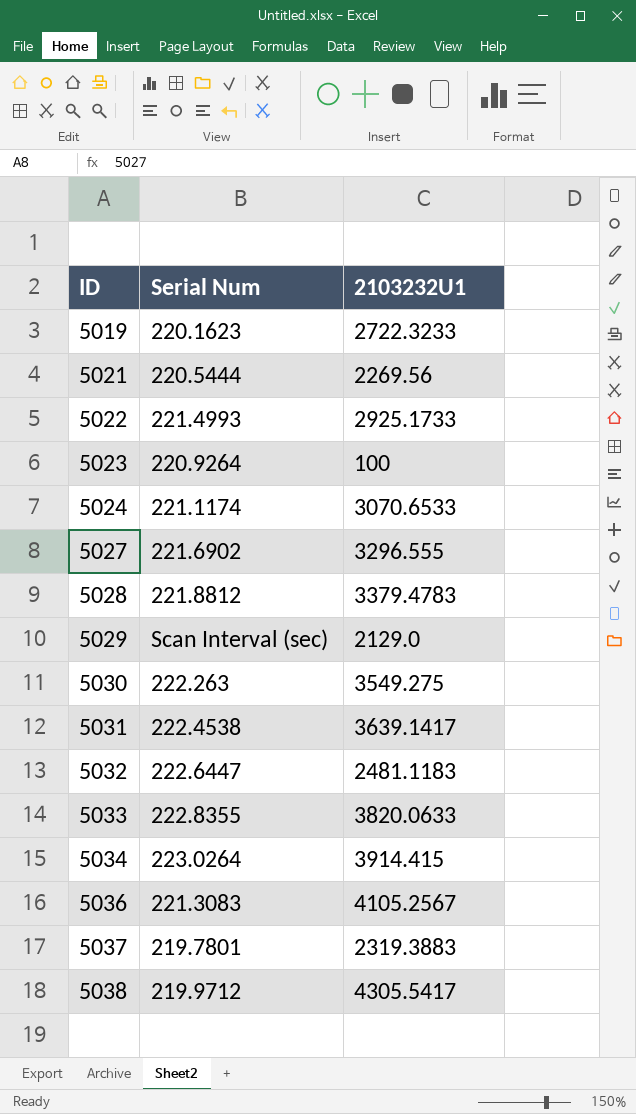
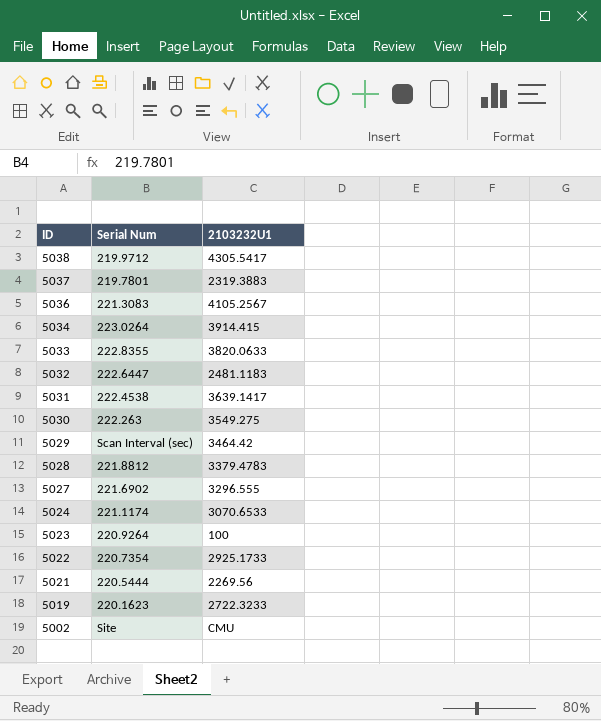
row order: ID ascending -> ID descending
5029 | 2103232U1: 2129.0 -> 3464.42
5022 | Serial Num: 221.4993 -> 220.7354
row 5002: none -> Site | CMU

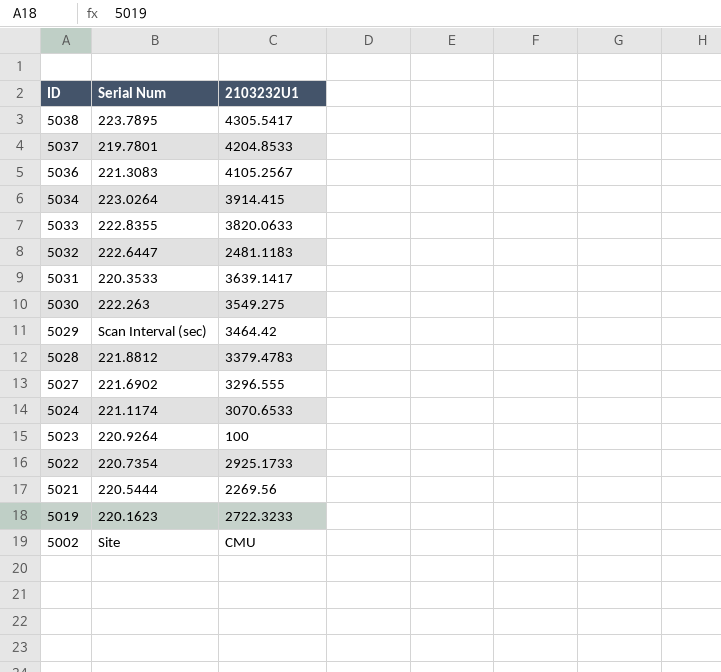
5038 | Serial Num: 219.9712 -> 223.7895
5037 | 2103232U1: 2319.3883 -> 4204.8533
5031 | Serial Num: 222.4538 -> 220.3533

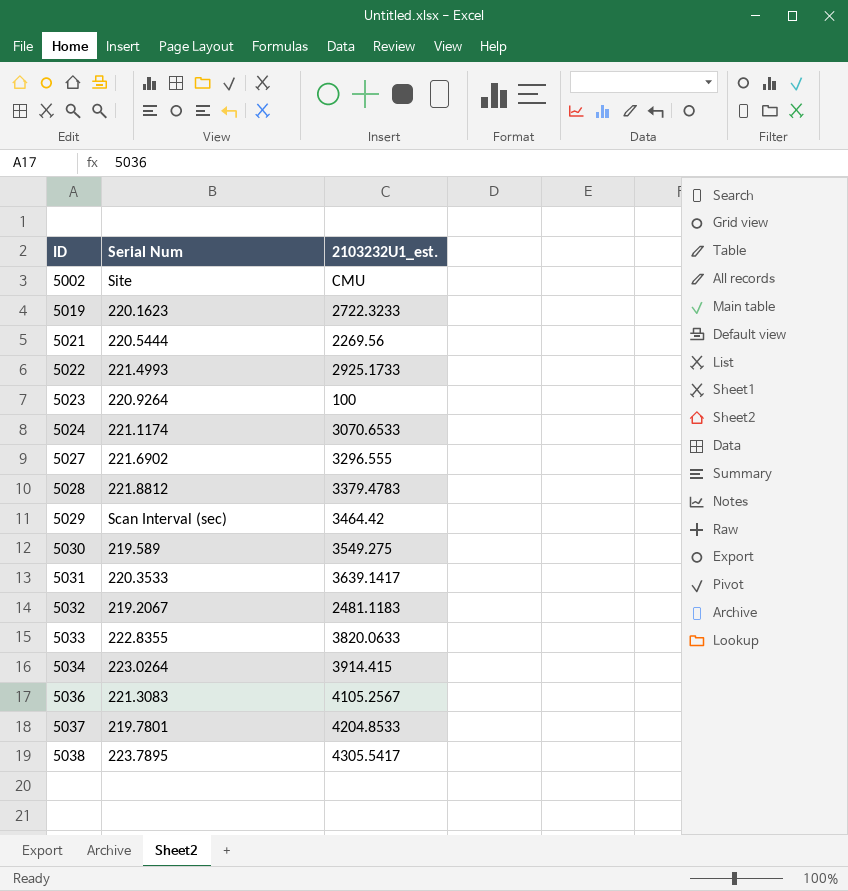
row order: ID descending -> ID ascending
column name: 2103232U1 -> 2103232U1_est.
5022 | Serial Num: 220.7354 -> 221.4993
5030 | Serial Num: 222.263 -> 219.589
5032 | Serial Num: 222.6447 -> 219.2067

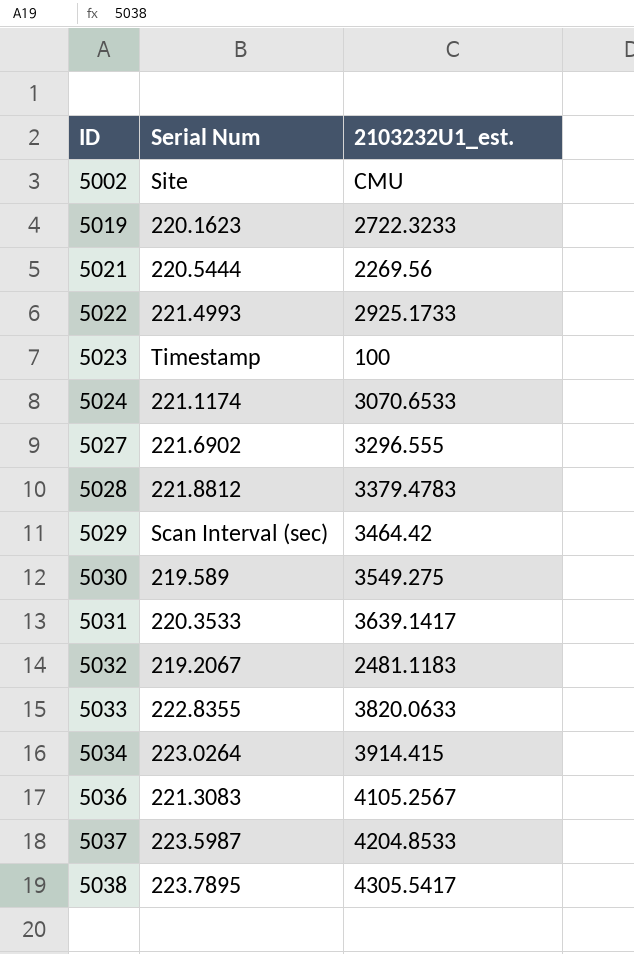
5023 | Serial Num: 220.9264 -> Timestamp
5037 | Serial Num: 219.7801 -> 223.5987

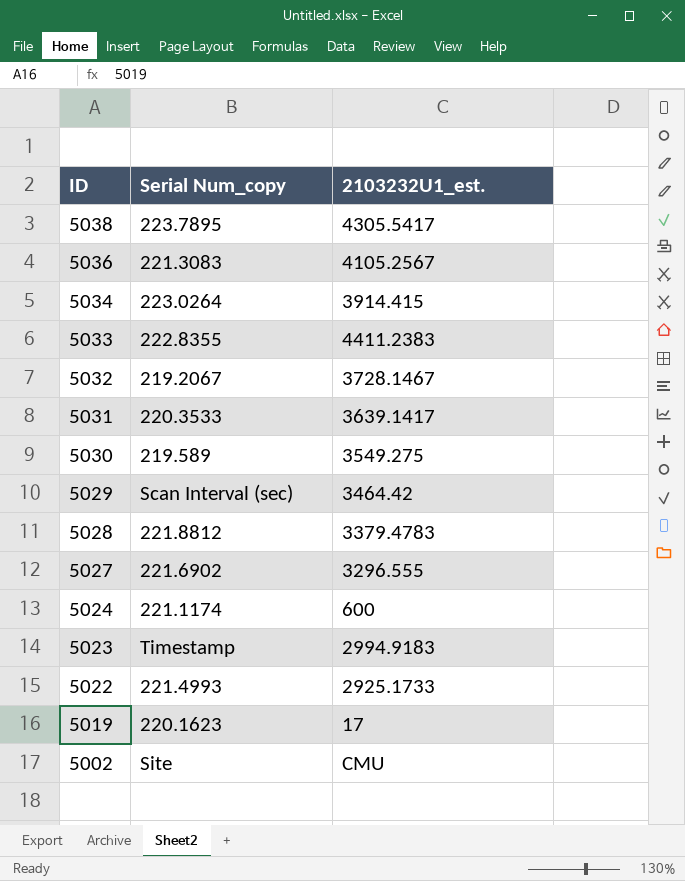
row order: ID ascending -> ID descending
column name: Serial Num -> Serial Num_copy
row 5021: 220.5444 | 2269.56 -> none
row 5037: 223.5987 | 4204.8533 -> none
5033 | 2103232U1_est.: 3820.0633 -> 4411.2383
5032 | 2103232U1_est.: 2481.1183 -> 3728.1467
5024 | 2103232U1_est.: 3070.6533 -> 600
5023 | 2103232U1_est.: 100 -> 2994.9183
5019 | 2103232U1_est.: 2722.3233 -> 17

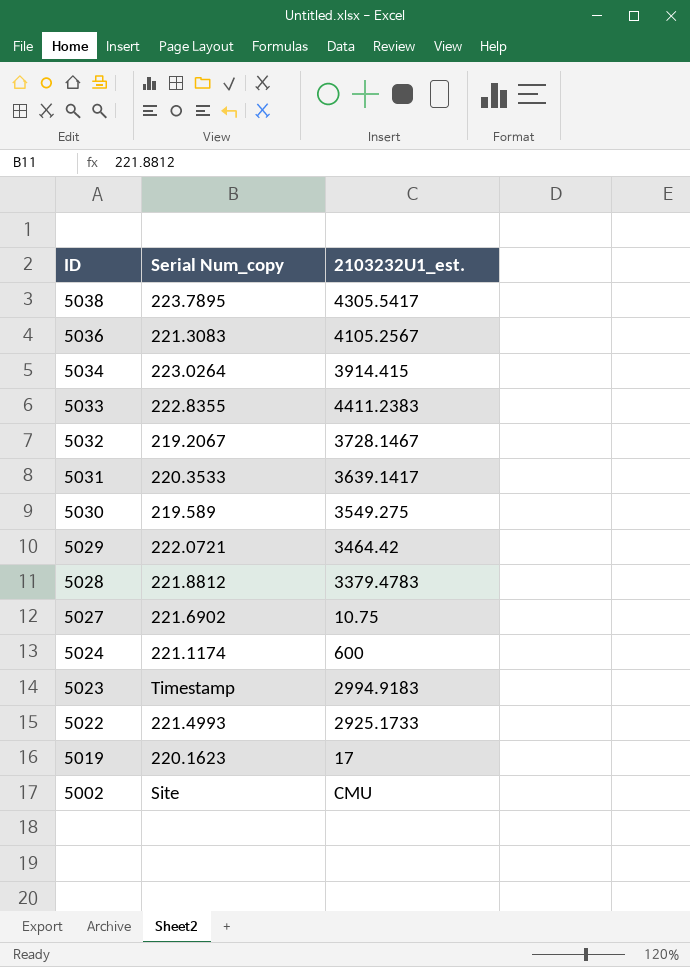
5029 | Serial Num_copy: Scan Interval (sec) -> 222.0721
5027 | 2103232U1_est.: 3296.555 -> 10.75

